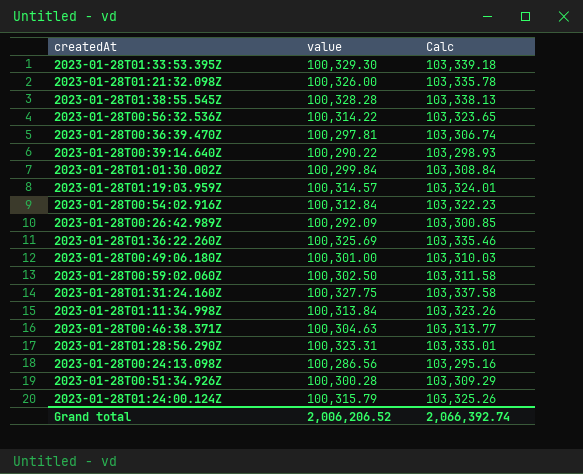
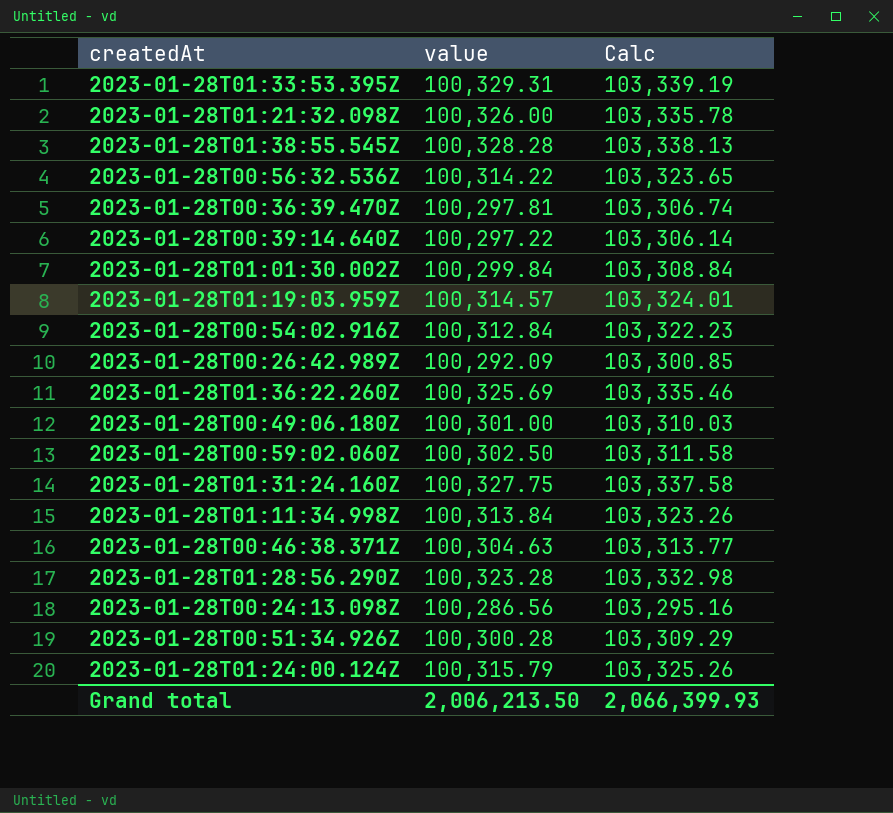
2023-01-28T01:33:53.395Z | value: 100,329.30 -> 100,329.31
2023-01-28T01:33:53.395Z | Calc: 103,339.18 -> 103,339.19
2023-01-28T00:39:14.640Z | value: 100,290.22 -> 100,297.22
2023-01-28T00:39:14.640Z | Calc: 103,298.93 -> 103,306.14
2023-01-28T01:28:56.290Z | value: 100,323.31 -> 100,323.28
2023-01-28T01:28:56.290Z | Calc: 103,333.01 -> 103,332.98
Grand total | value: 2,006,206.52 -> 2,006,213.50
Grand total | Calc: 2,066,392.74 -> 2,066,399.93

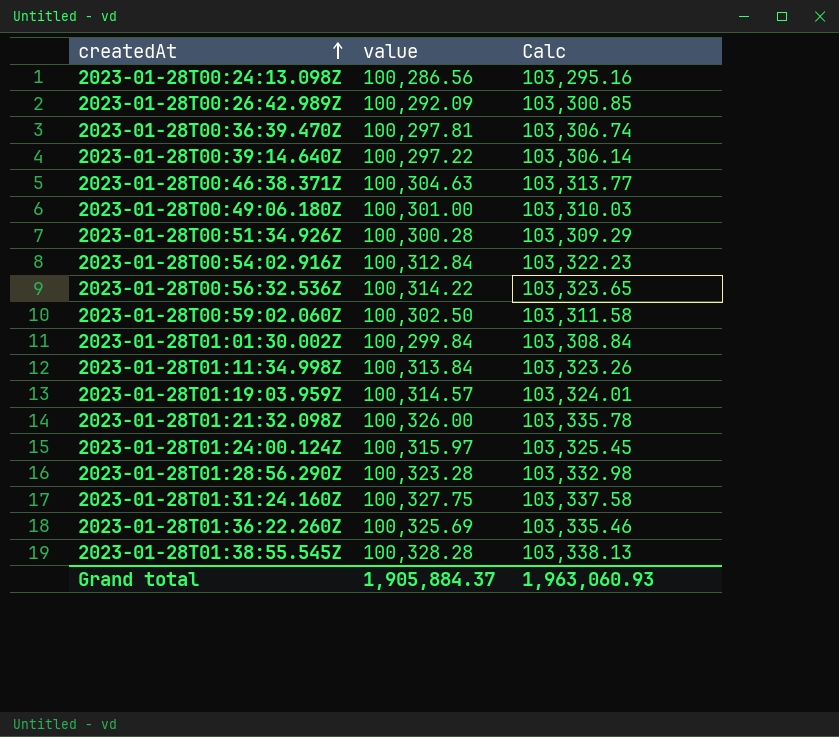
row order: none -> createdAt ascending
row 2023-01-28T01:33:53.395Z: 100,329.31 | 103,339.19 -> none
2023-01-28T01:24:00.124Z | value: 100,315.79 -> 100,315.97
2023-01-28T01:24:00.124Z | Calc: 103,325.26 -> 103,325.45
Grand total | value: 2,006,213.50 -> 1,905,884.37
Grand total | Calc: 2,066,399.93 -> 1,963,060.93

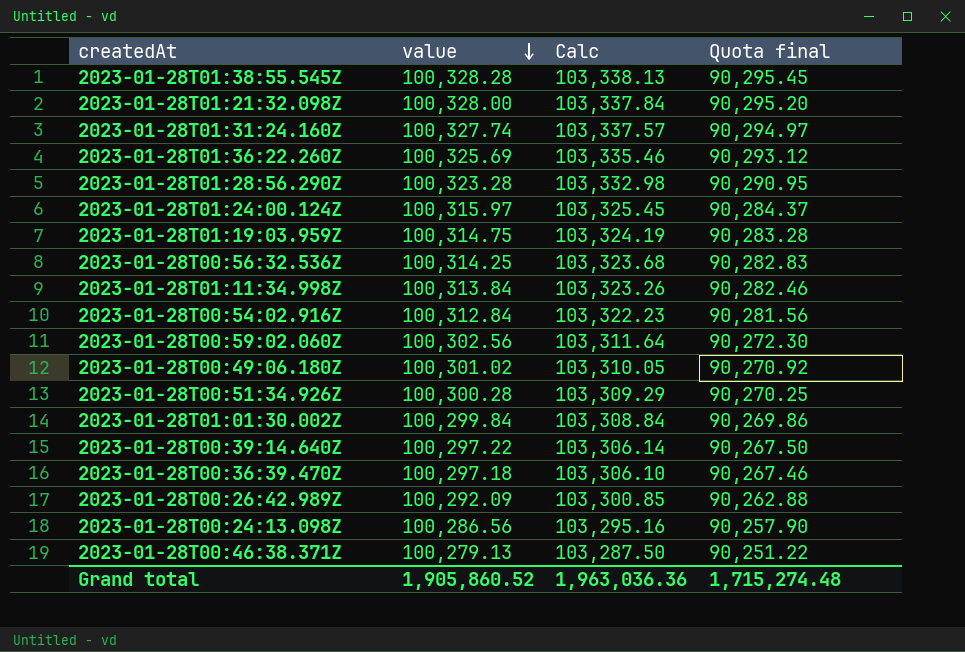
row order: createdAt ascending -> value descending
column Quota final | formula: none -> [value] * 0.9
2023-01-28T01:21:32.098Z | value: 100,326.00 -> 100,328.00
2023-01-28T01:21:32.098Z | Calc: 103,335.78 -> 103,337.84
2023-01-28T01:31:24.160Z | value: 100,327.75 -> 100,327.74
2023-01-28T01:31:24.160Z | Calc: 103,337.58 -> 103,337.57
2023-01-28T01:19:03.959Z | value: 100,314.57 -> 100,314.75
2023-01-28T01:19:03.959Z | Calc: 103,324.01 -> 103,324.19
2023-01-28T00:56:32.536Z | value: 100,314.22 -> 100,314.25
2023-01-28T00:56:32.536Z | Calc: 103,323.65 -> 103,323.68
2023-01-28T00:59:02.060Z | value: 100,302.50 -> 100,302.56
2023-01-28T00:59:02.060Z | Calc: 103,311.58 -> 103,311.64
2023-01-28T00:49:06.180Z | value: 100,301.00 -> 100,301.02
2023-01-28T00:49:06.180Z | Calc: 103,310.03 -> 103,310.05
2023-01-28T00:36:39.470Z | value: 100,297.81 -> 100,297.18
2023-01-28T00:36:39.470Z | Calc: 103,306.74 -> 103,306.10
2023-01-28T00:46:38.371Z | value: 100,304.63 -> 100,279.13
2023-01-28T00:46:38.371Z | Calc: 103,313.77 -> 103,287.50
Grand total | value: 1,905,884.37 -> 1,905,860.52
Grand total | Calc: 1,963,060.93 -> 1,963,036.36

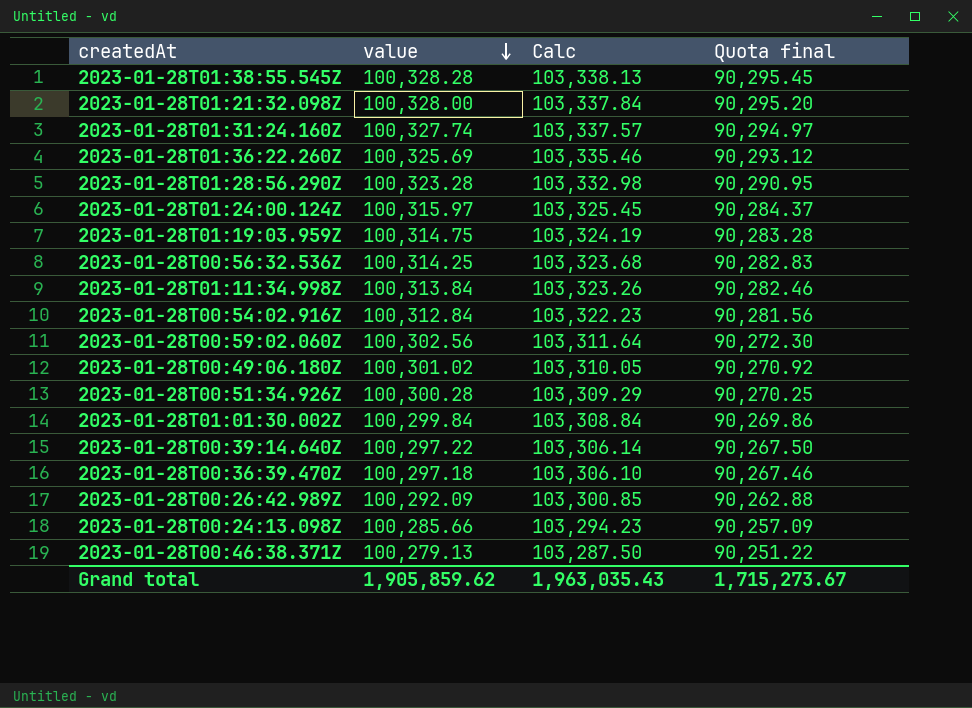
2023-01-28T00:24:13.098Z | value: 100,286.56 -> 100,285.66
2023-01-28T00:24:13.098Z | Calc: 103,295.16 -> 103,294.23
2023-01-28T00:24:13.098Z | Quota final: 90,257.90 -> 90,257.09
Grand total | value: 1,905,860.52 -> 1,905,859.62
Grand total | Calc: 1,963,036.36 -> 1,963,035.43
Grand total | Quota final: 1,715,274.48 -> 1,715,273.67

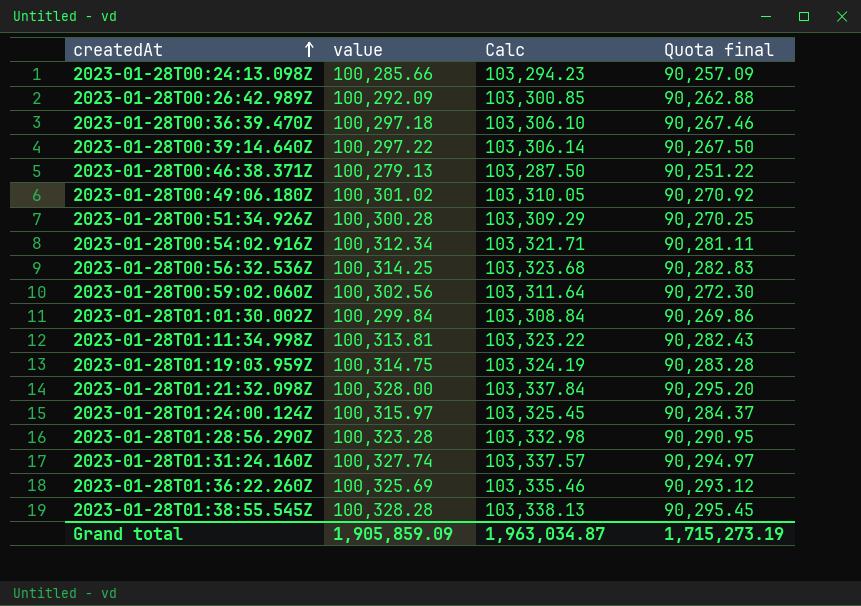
row order: value descending -> createdAt ascending
2023-01-28T00:54:02.916Z | value: 100,312.84 -> 100,312.34
2023-01-28T00:54:02.916Z | Calc: 103,322.23 -> 103,321.71
2023-01-28T00:54:02.916Z | Quota final: 90,281.56 -> 90,281.11
2023-01-28T01:11:34.998Z | value: 100,313.84 -> 100,313.81
2023-01-28T01:11:34.998Z | Calc: 103,323.26 -> 103,323.22
2023-01-28T01:11:34.998Z | Quota final: 90,282.46 -> 90,282.43
Grand total | value: 1,905,859.62 -> 1,905,859.09
Grand total | Calc: 1,963,035.43 -> 1,963,034.87
Grand total | Quota final: 1,715,273.67 -> 1,715,273.19

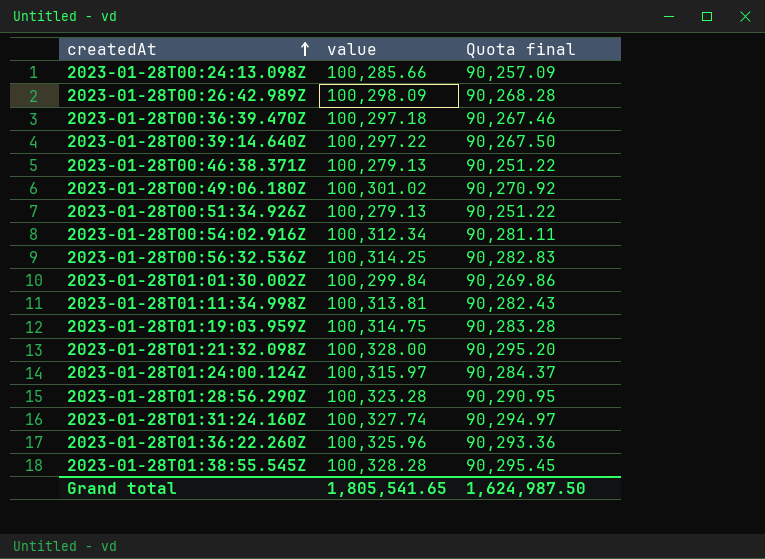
column Calc | formula: [value] * 1.03 -> none
row 2023-01-28T00:59:02.060Z: 100,302.56 | 103,311.64 | 90,272.30 -> none
2023-01-28T00:26:42.989Z | value: 100,292.09 -> 100,298.09
2023-01-28T00:26:42.989Z | Quota final: 90,262.88 -> 90,268.28
2023-01-28T00:51:34.926Z | value: 100,300.28 -> 100,279.13
2023-01-28T00:51:34.926Z | Quota final: 90,270.25 -> 90,251.22
2023-01-28T01:36:22.260Z | value: 100,325.69 -> 100,325.96
2023-01-28T01:36:22.260Z | Quota final: 90,293.12 -> 90,293.36
Grand total | value: 1,905,859.09 -> 1,805,541.65
Grand total | Quota final: 1,715,273.19 -> 1,624,987.50

